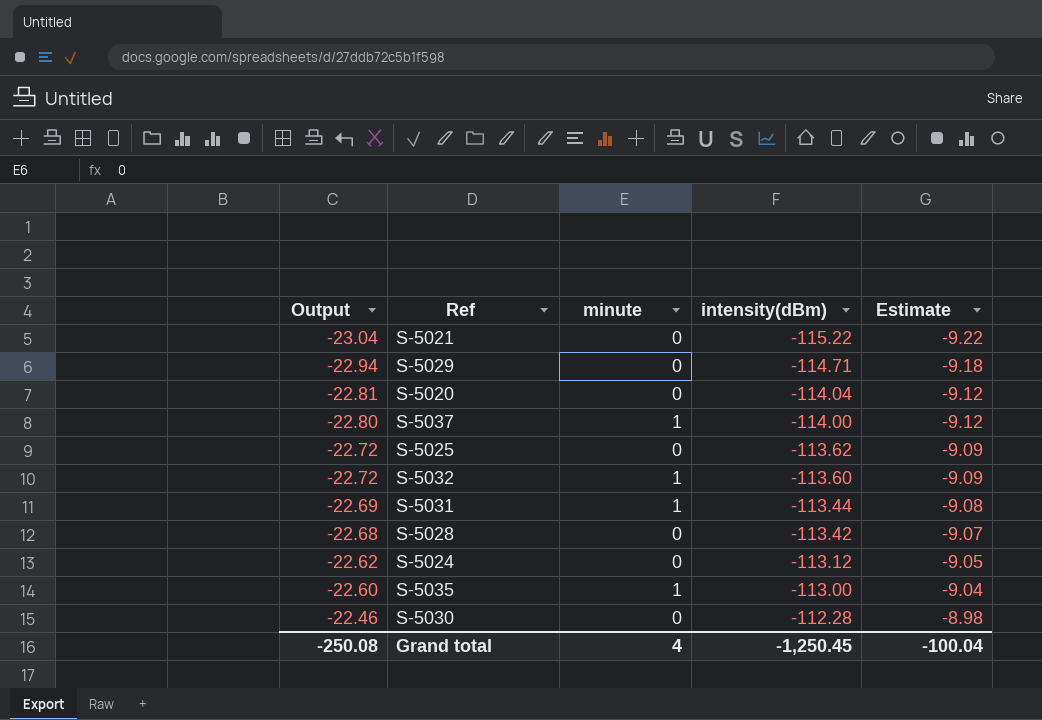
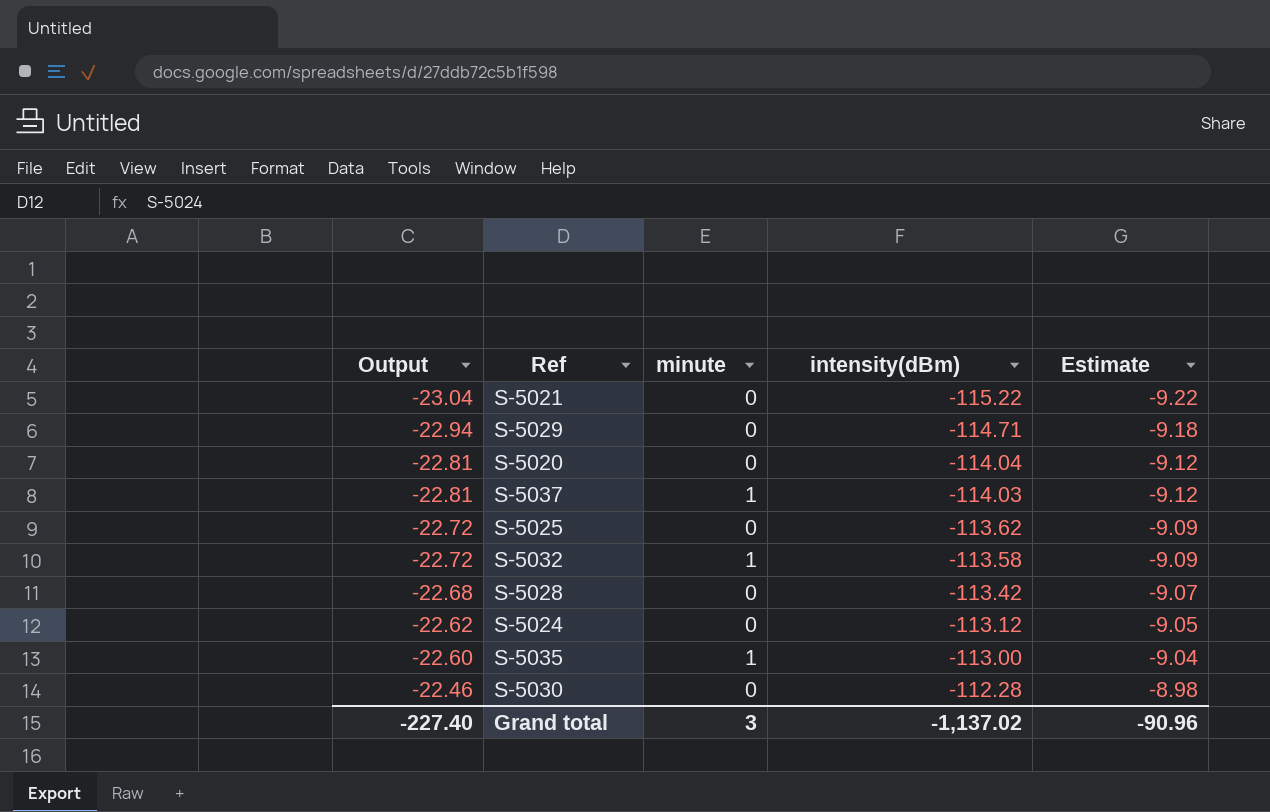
row S-5031: -22.69 | 1 | -113.44 | -9.08 -> none
S-5037 | Output: -22.80 -> -22.81
S-5037 | intensity(dBm): -114.00 -> -114.03
S-5032 | intensity(dBm): -113.60 -> -113.58
Grand total | Output: -250.08 -> -227.40
Grand total | minute: 4 -> 3
Grand total | intensity(dBm): -1,250.45 -> -1,137.02
Grand total | Estimate: -100.04 -> -90.96

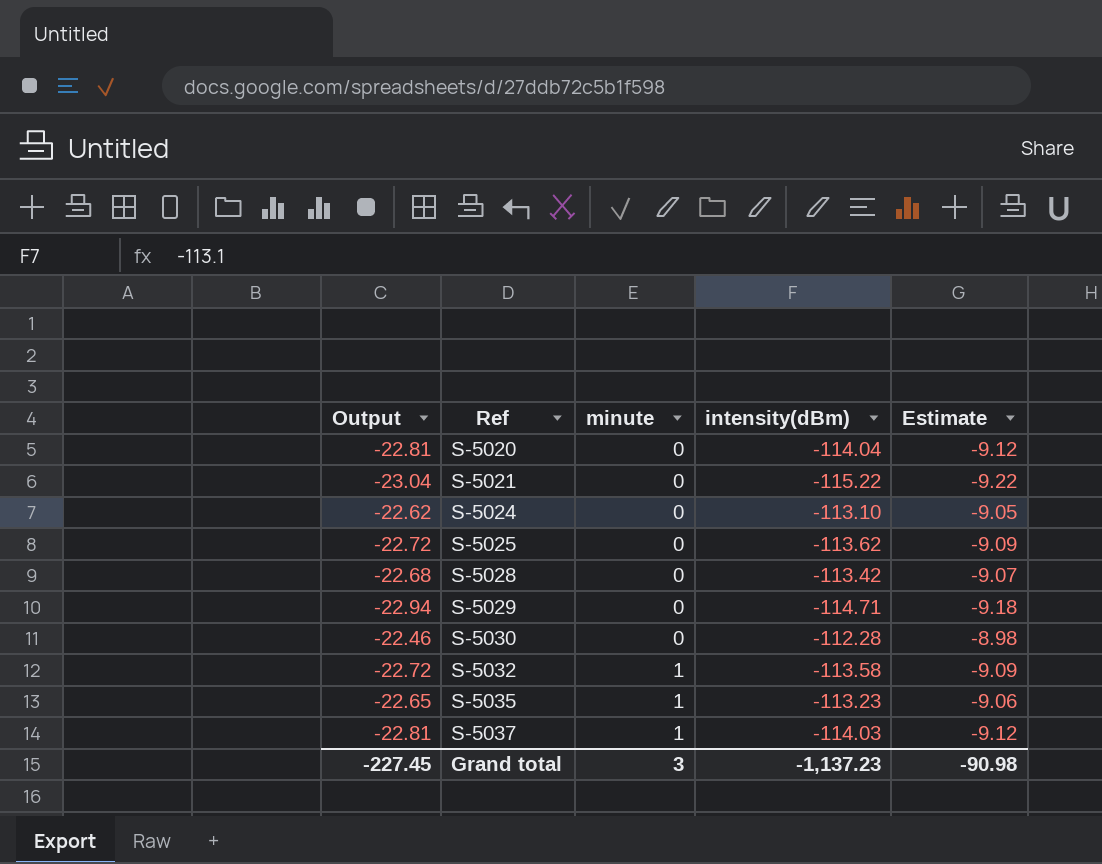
row order: Output ascending -> Ref ascending
S-5024 | intensity(dBm): -113.12 -> -113.10
S-5035 | Output: -22.60 -> -22.65
S-5035 | intensity(dBm): -113.00 -> -113.23
S-5035 | Estimate: -9.04 -> -9.06
Grand total | Output: -227.40 -> -227.45
Grand total | intensity(dBm): -1,137.02 -> -1,137.23
Grand total | Estimate: -90.96 -> -90.98

